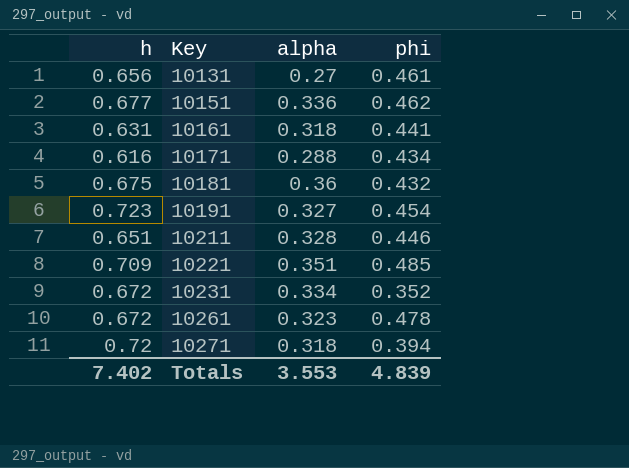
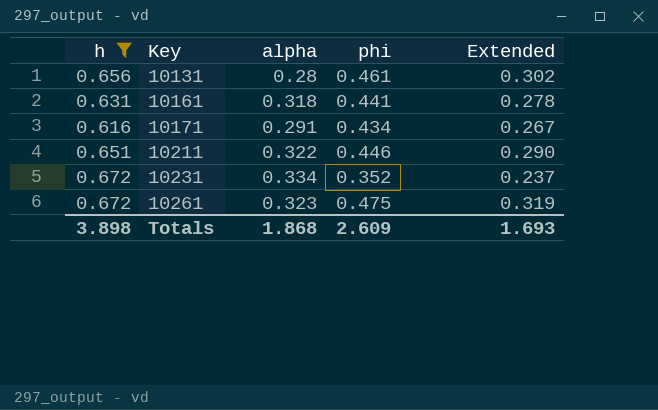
filter: none -> h <= 0.672
column Extended | formula: none -> [h] * [phi]
10131 | alpha: 0.27 -> 0.28
10171 | alpha: 0.288 -> 0.291
10211 | alpha: 0.328 -> 0.322
10261 | phi: 0.478 -> 0.475
Totals | h: 7.402 -> 3.898
Totals | alpha: 3.553 -> 1.868
Totals | phi: 4.839 -> 2.609

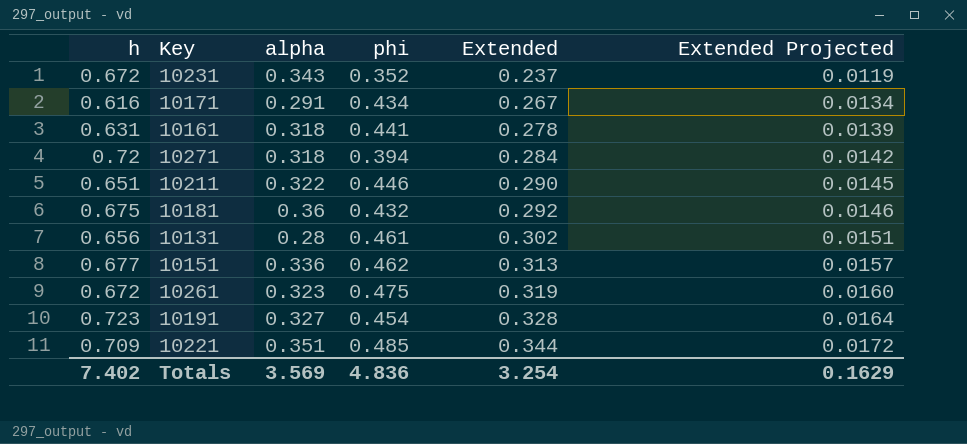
filter: h <= 0.672 -> none
row order: Key ascending -> Extended ascending
column Extended Projected | formula: none -> [Extended] * 0.05
10231 | alpha: 0.334 -> 0.343
Totals | h: 3.898 -> 7.402
Totals | alpha: 1.868 -> 3.569
Totals | phi: 2.609 -> 4.836
Totals | Extended: 1.693 -> 3.254

